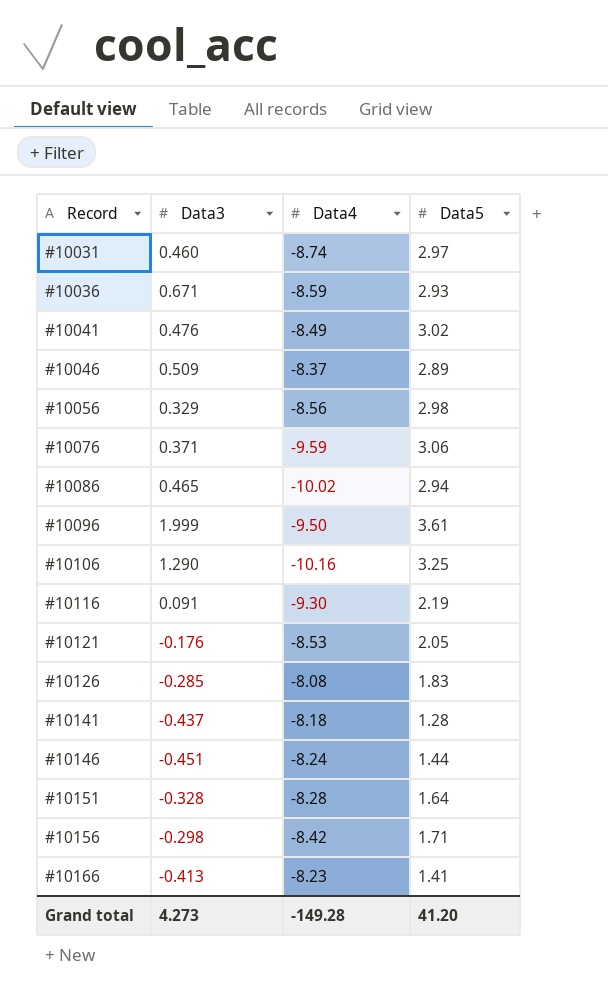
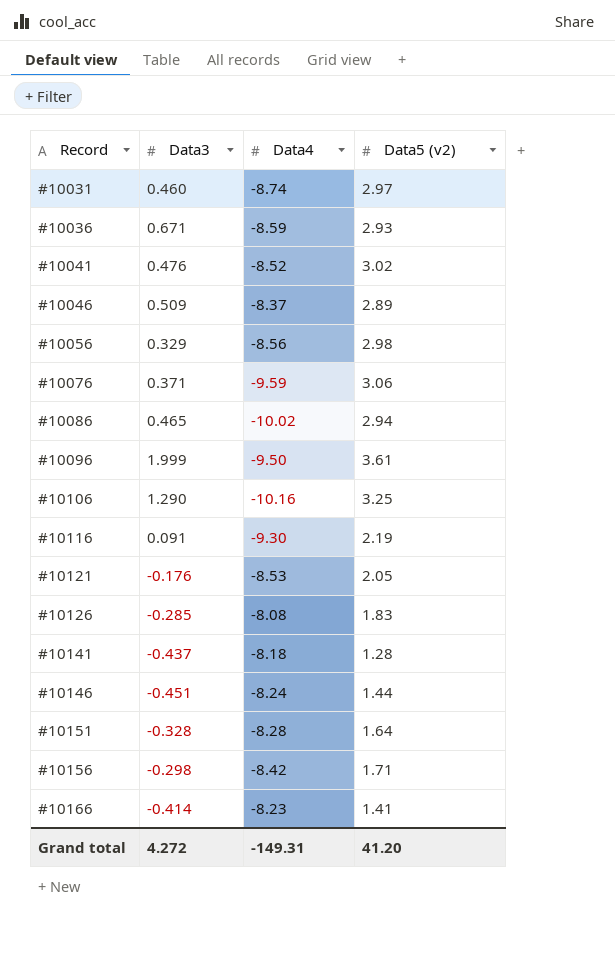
column name: Data5 -> Data5 (v2)
#10041 | Data4: -8.49 -> -8.52
#10166 | Data3: -0.413 -> -0.414
Grand total | Data3: 4.273 -> 4.272
Grand total | Data4: -149.28 -> -149.31

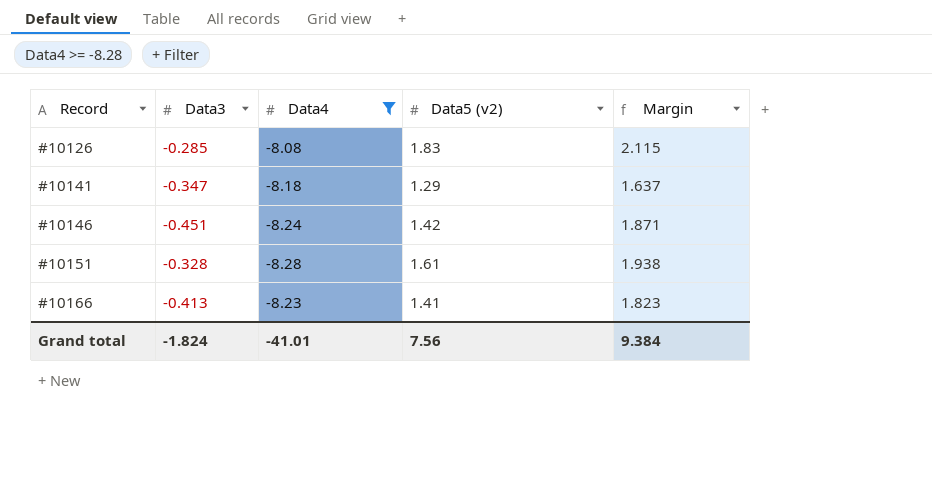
filter: none -> Data4 >= -8.28
column Margin | formula: none -> [Data5 (v2)] - [Data3]
#10141 | Data3: -0.437 -> -0.347
#10141 | Data5 (v2): 1.28 -> 1.29
#10146 | Data5 (v2): 1.44 -> 1.42
#10151 | Data5 (v2): 1.64 -> 1.61
#10166 | Data3: -0.414 -> -0.413
Grand total | Data3: 4.272 -> -1.824
Grand total | Data4: -149.31 -> -41.01
Grand total | Data5 (v2): 41.20 -> 7.56

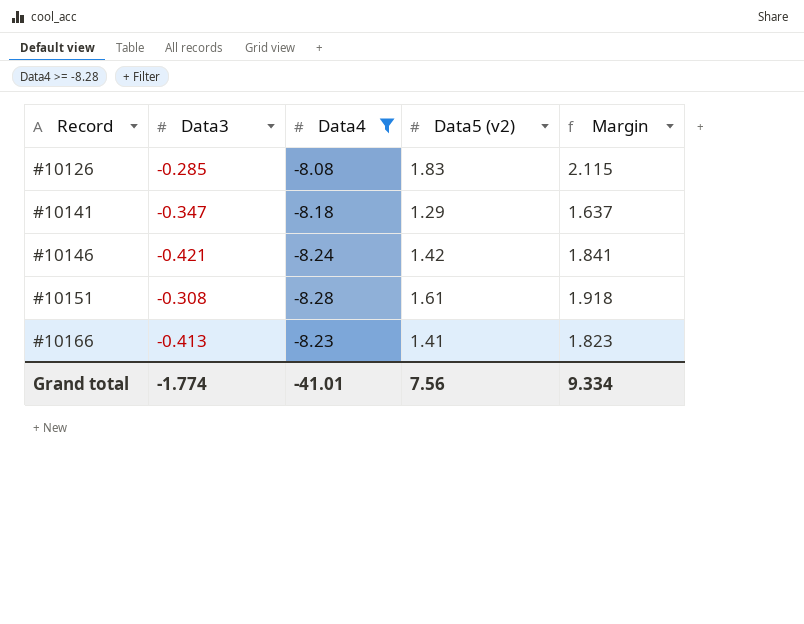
#10146 | Data3: -0.451 -> -0.421
#10146 | Margin: 1.871 -> 1.841
#10151 | Data3: -0.328 -> -0.308
#10151 | Margin: 1.938 -> 1.918
Grand total | Data3: -1.824 -> -1.774
Grand total | Margin: 9.384 -> 9.334

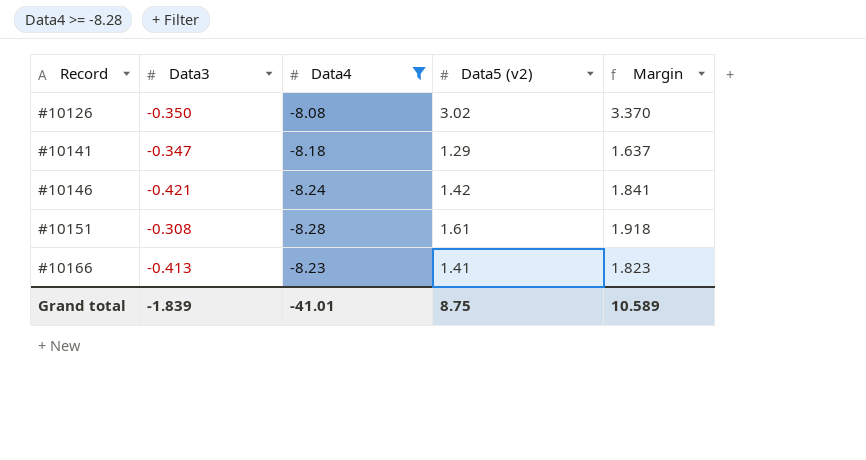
#10126 | Data3: -0.285 -> -0.350
#10126 | Data5 (v2): 1.83 -> 3.02
#10126 | Margin: 2.115 -> 3.370
Grand total | Data3: -1.774 -> -1.839
Grand total | Data5 (v2): 7.56 -> 8.75
Grand total | Margin: 9.334 -> 10.589

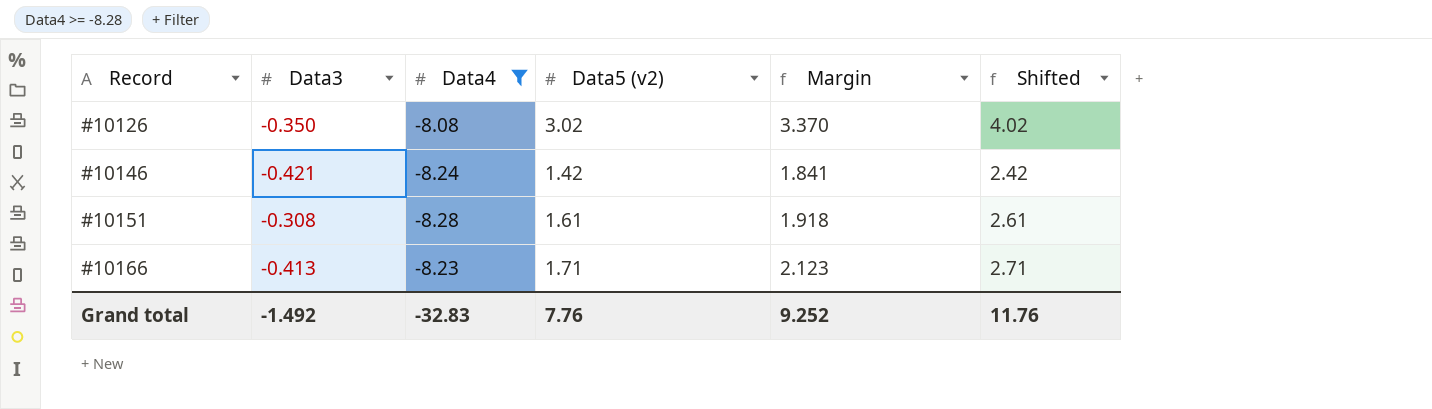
column Shifted | formula: none -> [Data5 (v2)] + 1
row #10141: -0.347 | -8.18 | 1.29 | 1.637 -> none
#10166 | Data5 (v2): 1.41 -> 1.71
#10166 | Margin: 1.823 -> 2.123
Grand total | Data3: -1.839 -> -1.492
Grand total | Data4: -41.01 -> -32.83
Grand total | Data5 (v2): 8.75 -> 7.76
Grand total | Margin: 10.589 -> 9.252

